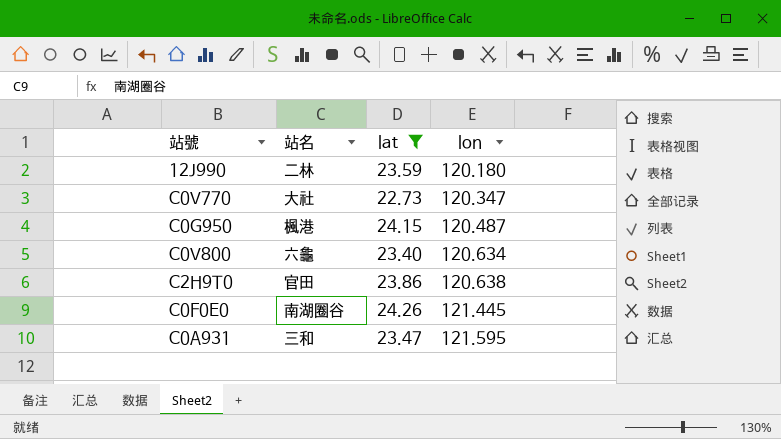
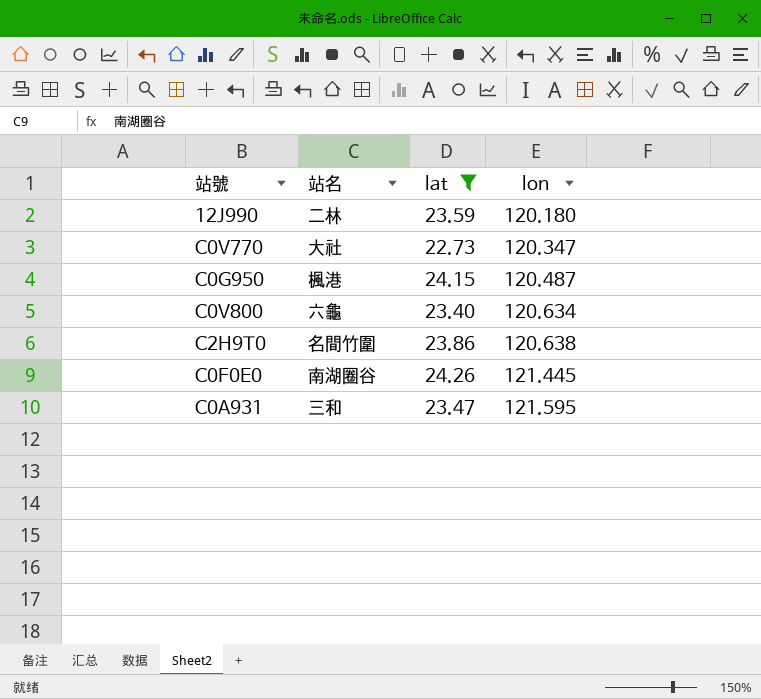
C2H9T0 | 站名: 官田 -> 名間竹圍

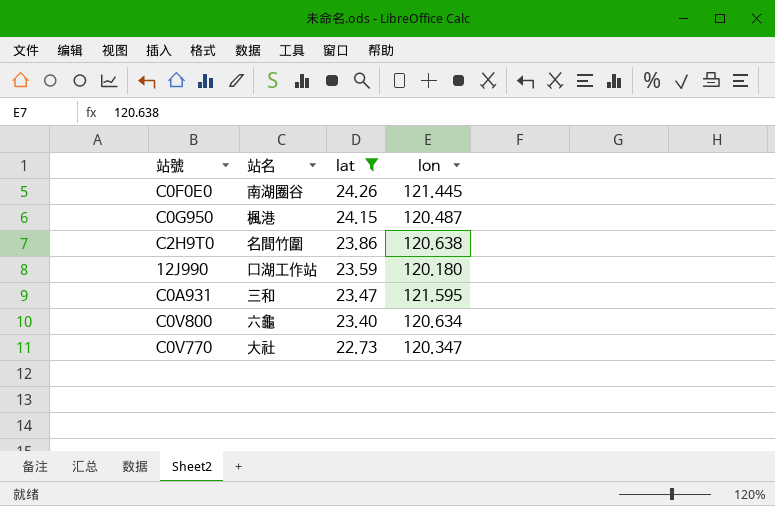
row order: lon ascending -> lat descending
12J990 | 站名: 二林 -> 口湖工作站

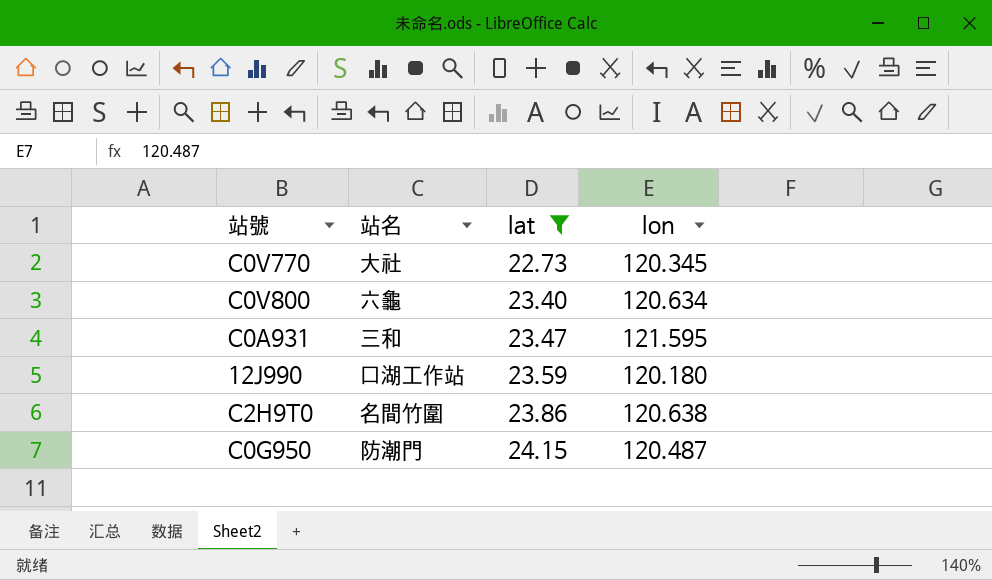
row order: lat descending -> lat ascending
row C0F0E0: 南湖圈谷 | 24.26 | 121.445 -> none
C0V770 | lon: 120.347 -> 120.345
C0G950 | 站名: 楓港 -> 防潮門

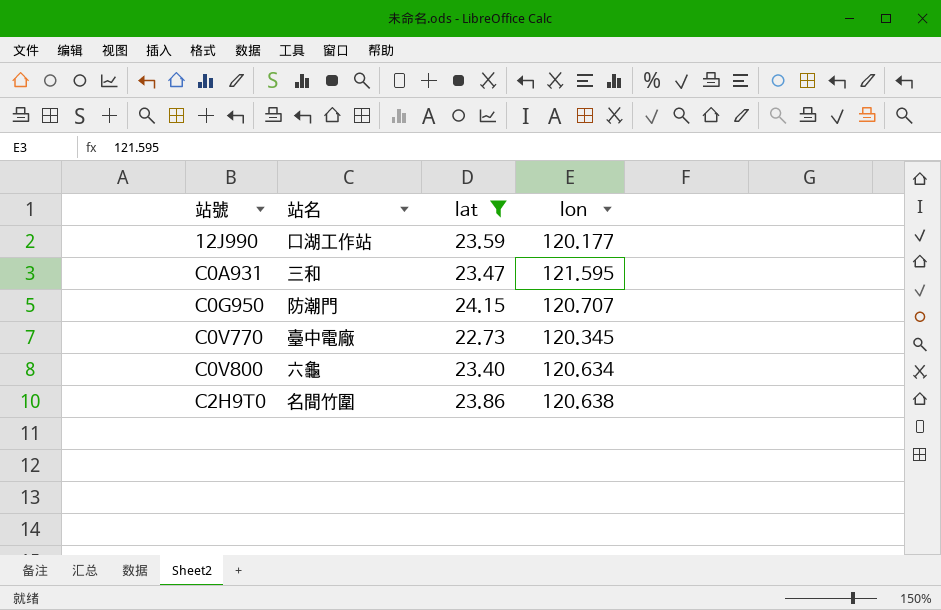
row order: lat ascending -> 站號 ascending
12J990 | lon: 120.180 -> 120.177
C0G950 | lon: 120.487 -> 120.707
C0V770 | 站名: 大社 -> 臺中電廠

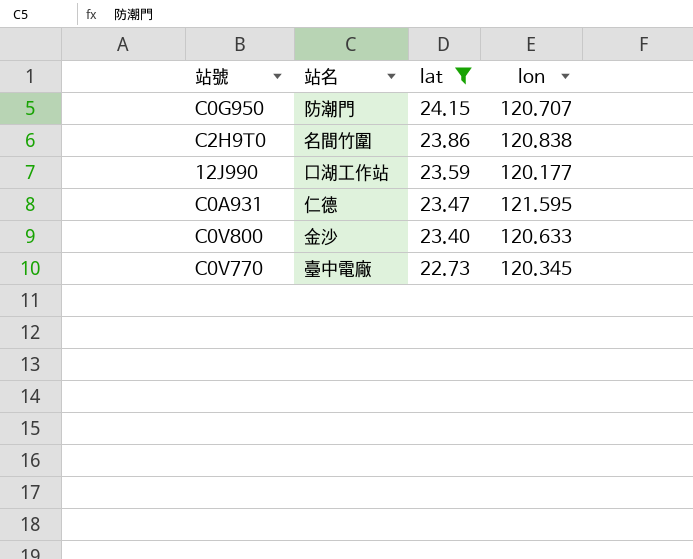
row order: 站號 ascending -> lat descending
C2H9T0 | lon: 120.638 -> 120.838
C0A931 | 站名: 三和 -> 仁德
C0V800 | 站名: 六龜 -> 金沙
C0V800 | lon: 120.634 -> 120.633

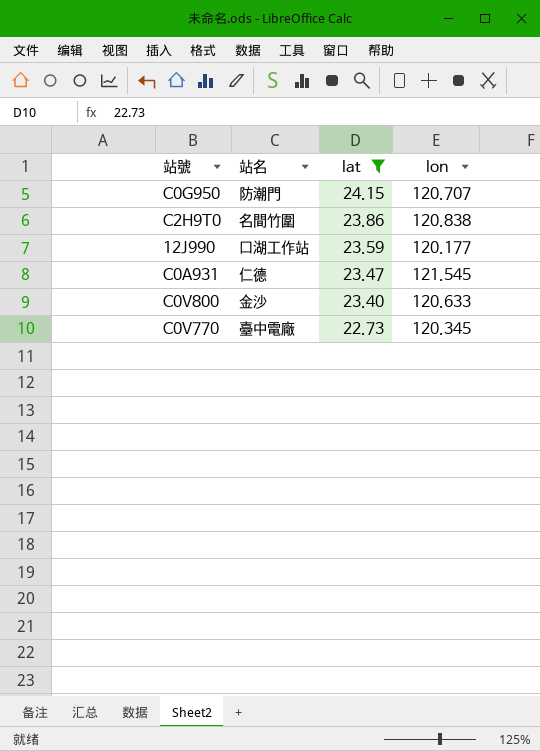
C0A931 | lon: 121.595 -> 121.545

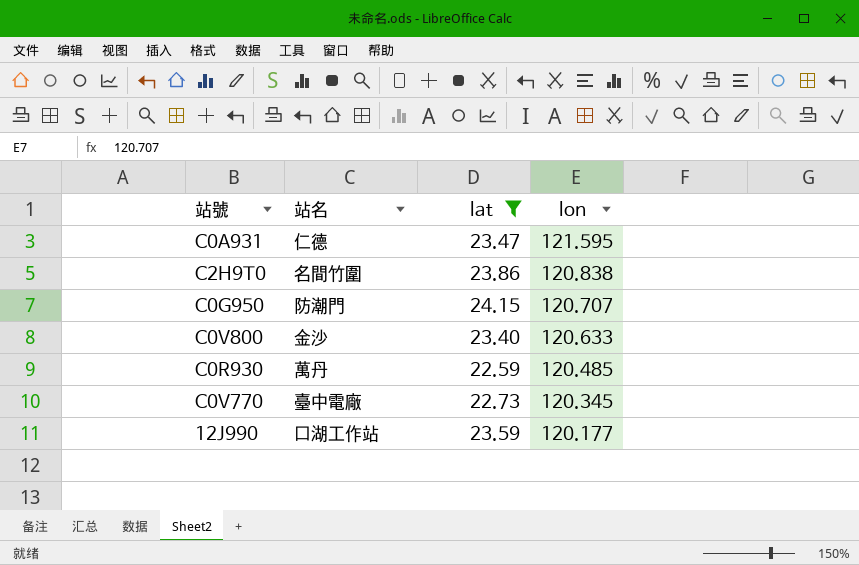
row order: lat descending -> lon descending
C0A931 | lon: 121.545 -> 121.595
row C0R930: none -> 萬丹 | 22.59 | 120.485

